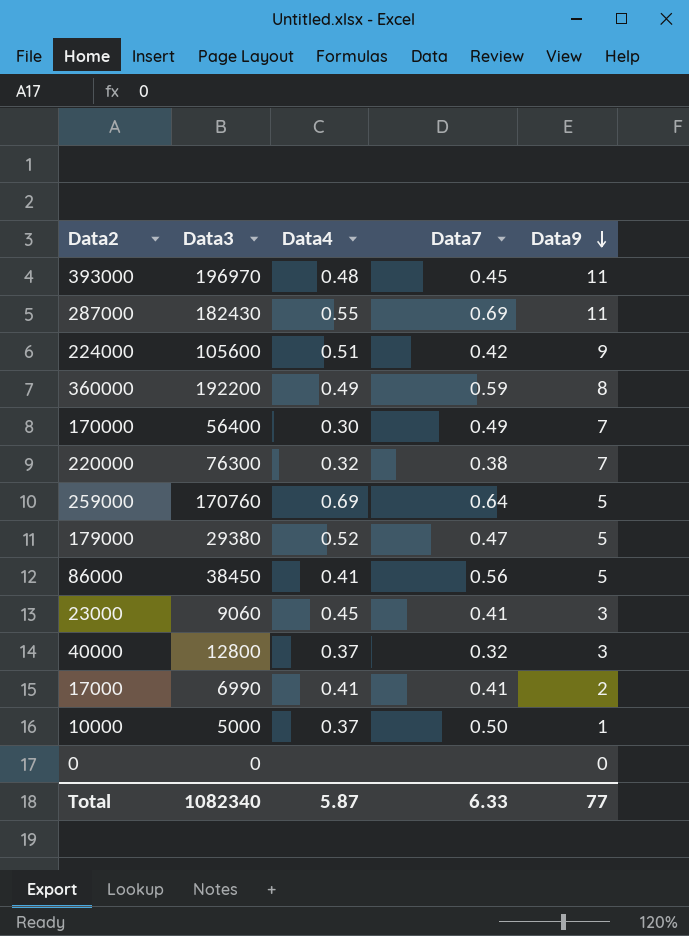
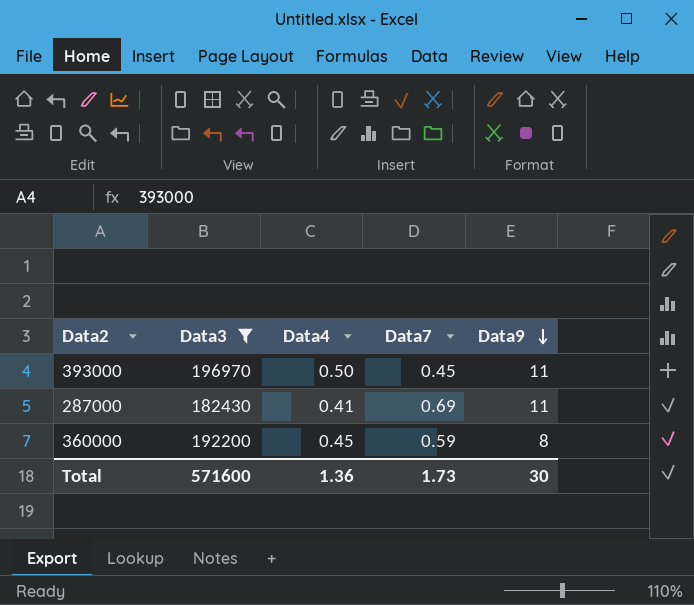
filter: none -> Data3 >= 182430
393000 | Data4: 0.48 -> 0.50
287000 | Data4: 0.55 -> 0.41
360000 | Data4: 0.49 -> 0.45
Total | Data3: 1082340 -> 571600
Total | Data4: 5.87 -> 1.36
Total | Data7: 6.33 -> 1.73
Total | Data9: 77 -> 30

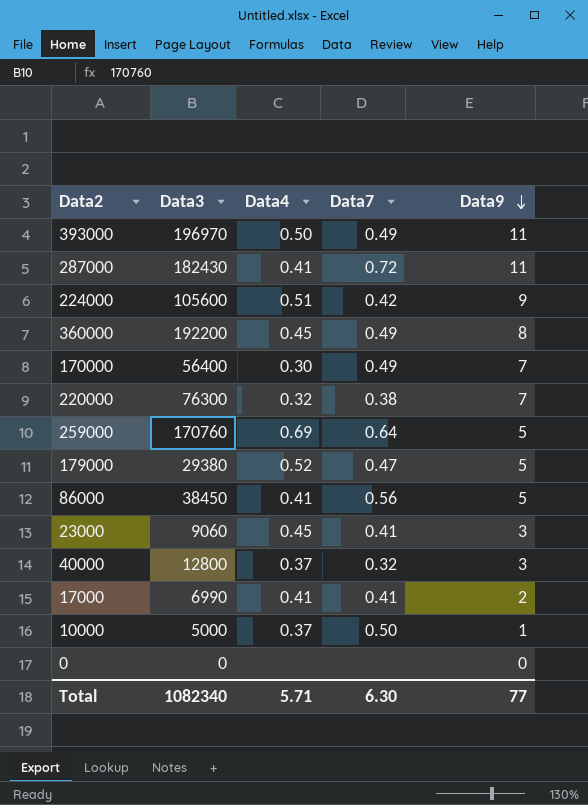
filter: Data3 >= 182430 -> none
393000 | Data7: 0.45 -> 0.49
287000 | Data7: 0.69 -> 0.72
360000 | Data7: 0.59 -> 0.49
Total | Data3: 571600 -> 1082340
Total | Data4: 1.36 -> 5.71
Total | Data7: 1.73 -> 6.30
Total | Data9: 30 -> 77

